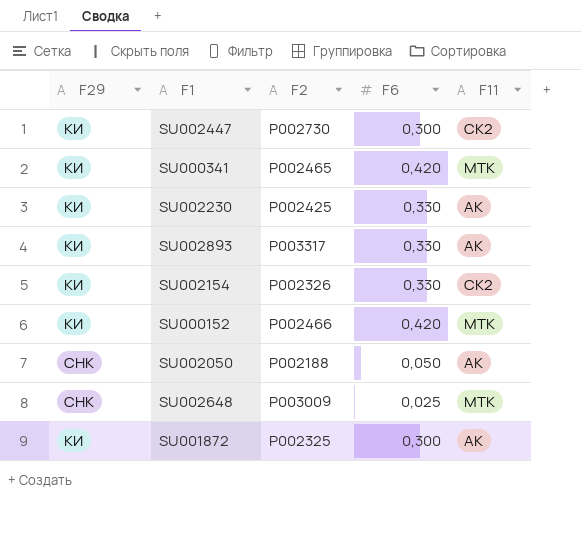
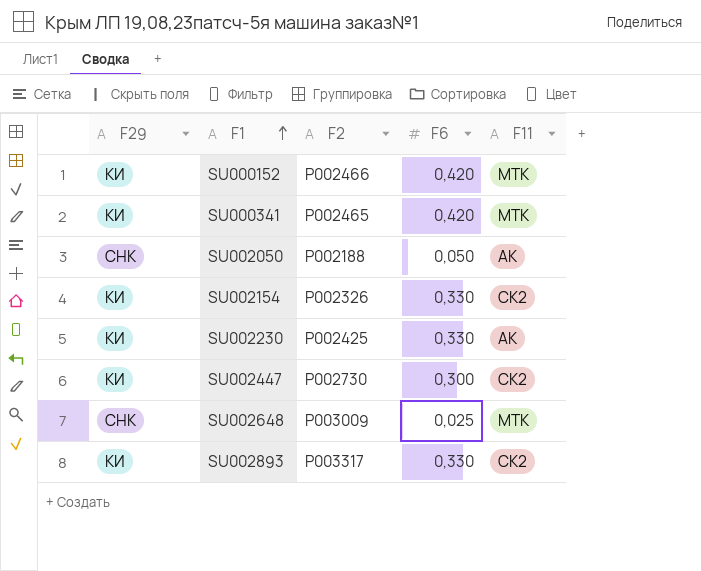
row order: none -> F1 ascending
row SU001872: КИ | P002325 | 0,300 | АК -> none
SU002893 | F11: АК -> СК2

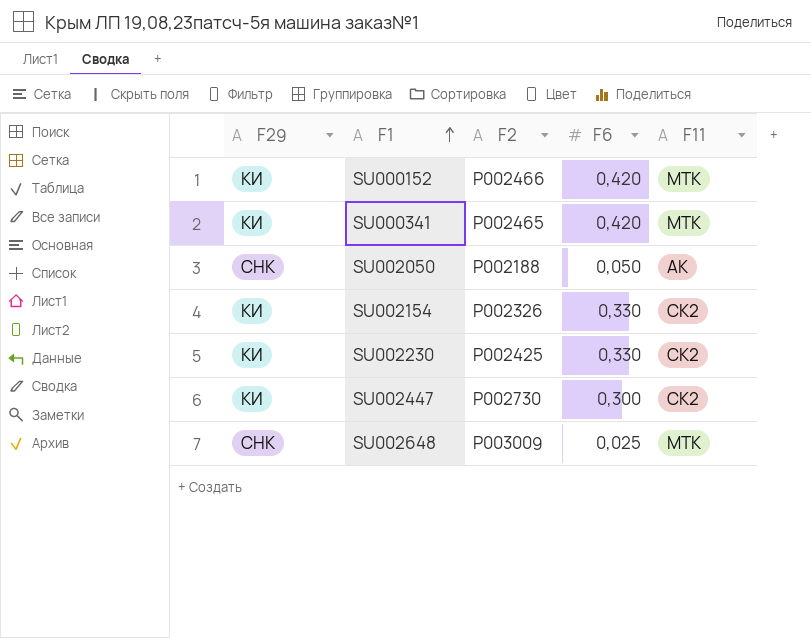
row SU002893: КИ | P003317 | 0,330 | СК2 -> none
SU002230 | F11: АК -> СК2

